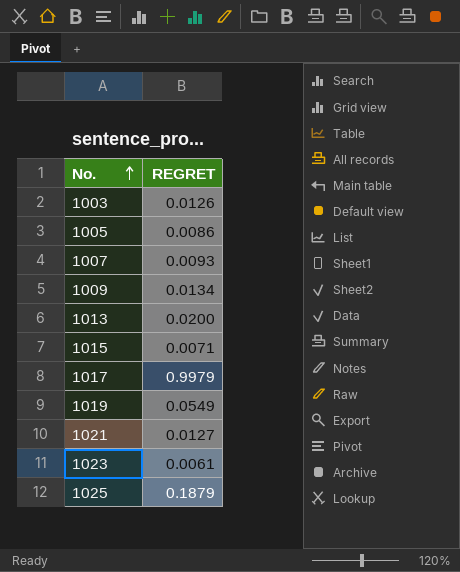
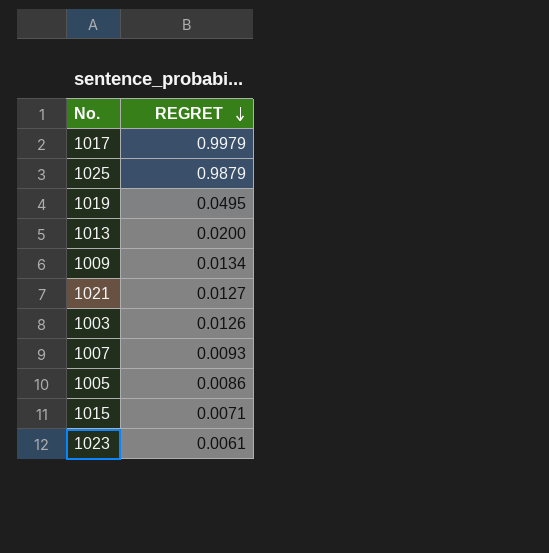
row order: No. ascending -> REGRET descending
1025 | REGRET: 0.1879 -> 0.9879
1019 | REGRET: 0.0549 -> 0.0495

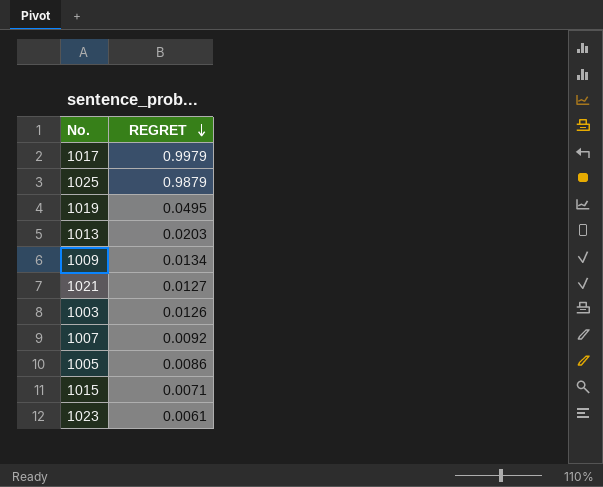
1013 | REGRET: 0.0200 -> 0.0203
1007 | REGRET: 0.0093 -> 0.0092

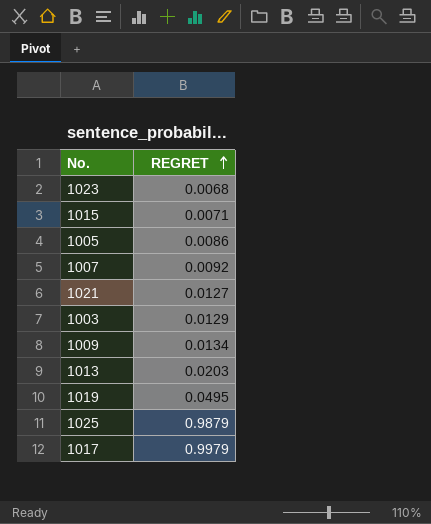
row order: REGRET descending -> REGRET ascending
1023 | REGRET: 0.0061 -> 0.0068
1003 | REGRET: 0.0126 -> 0.0129

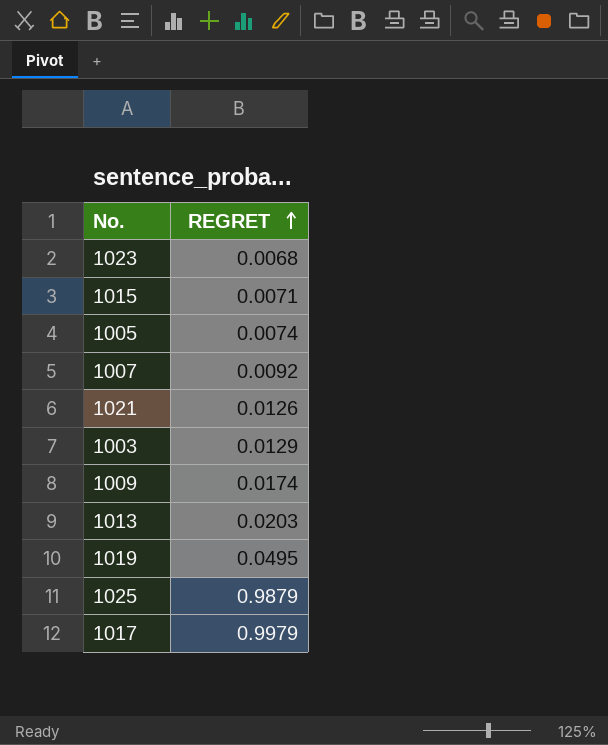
1005 | REGRET: 0.0086 -> 0.0074
1021 | REGRET: 0.0127 -> 0.0126
1009 | REGRET: 0.0134 -> 0.0174

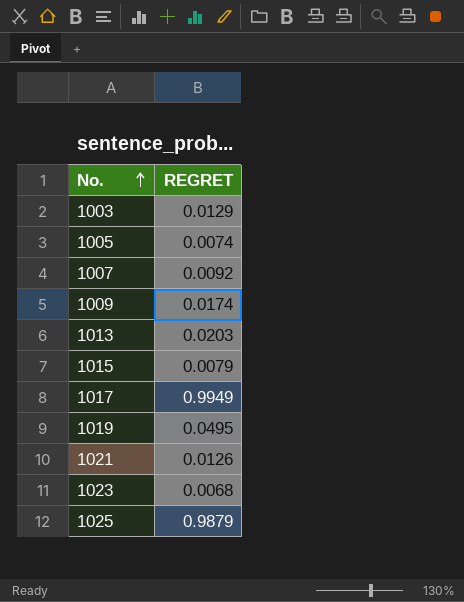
row order: REGRET ascending -> No. ascending
1015 | REGRET: 0.0071 -> 0.0079
1017 | REGRET: 0.9979 -> 0.9949

